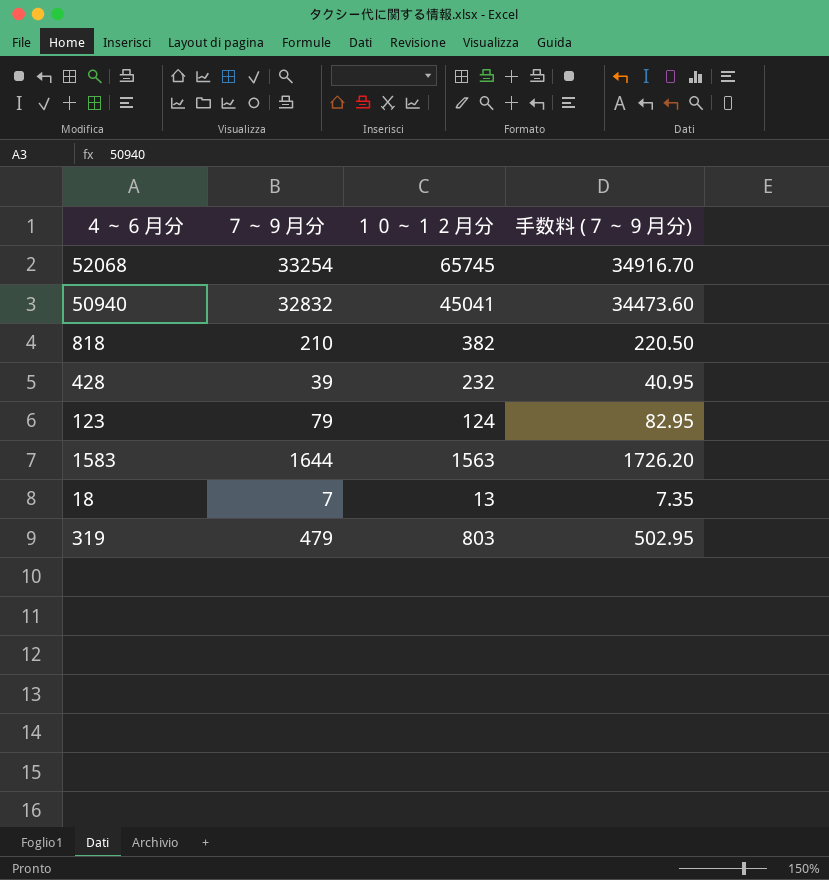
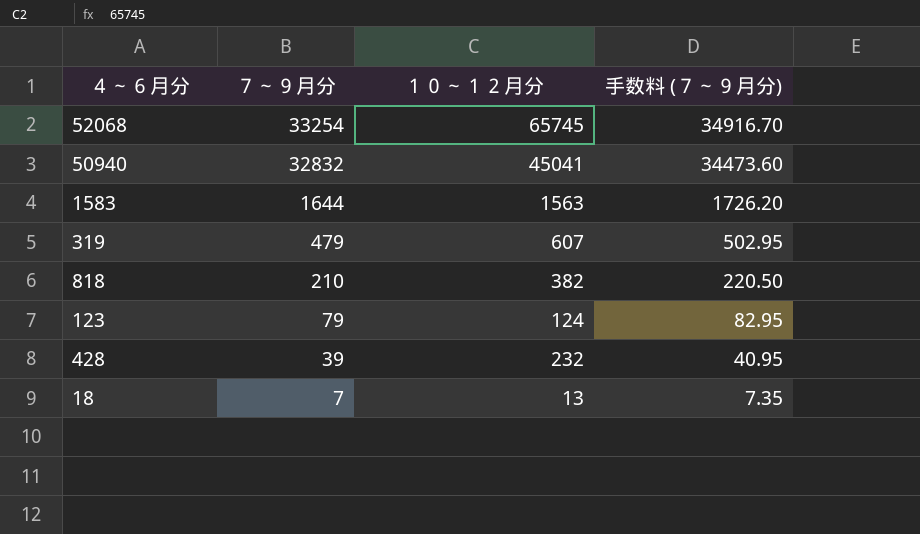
row order: none -> ７～９月分 descending
319 | １０～１２月分: 803 -> 607

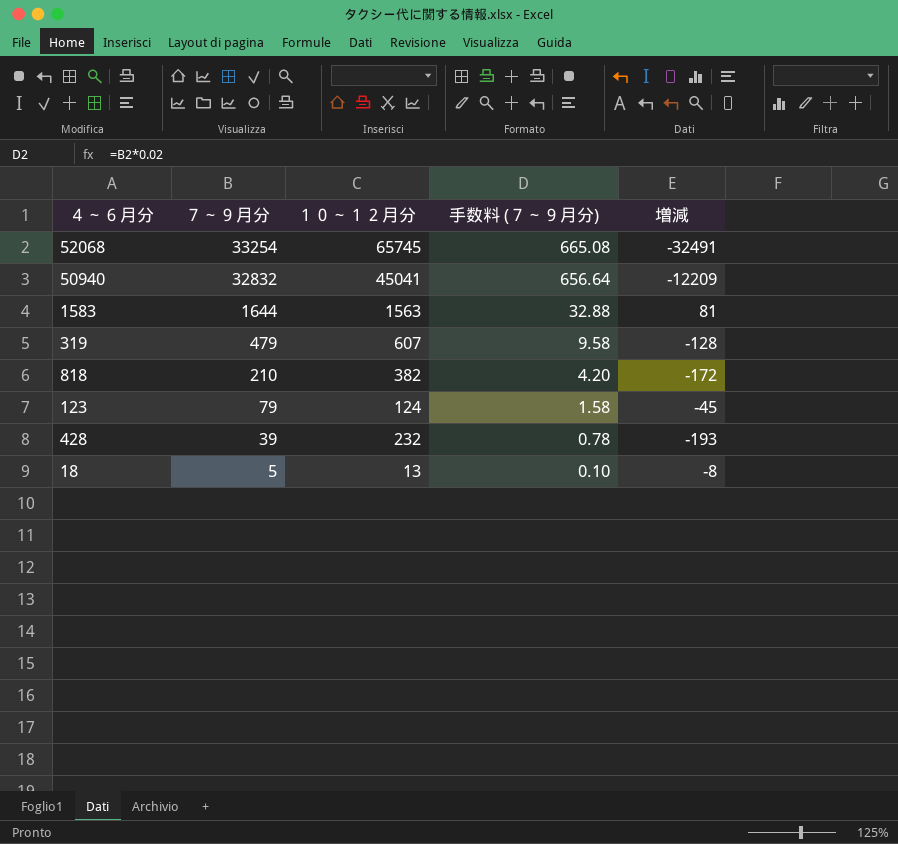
column 手数料 (７～９月分) | formula: [７～９月分] * 1.05 -> [７～９月分] * 0.02
column 増減 | formula: none -> [７～９月分] - [１０～１２月分]
18 | ７～９月分: 7 -> 5

